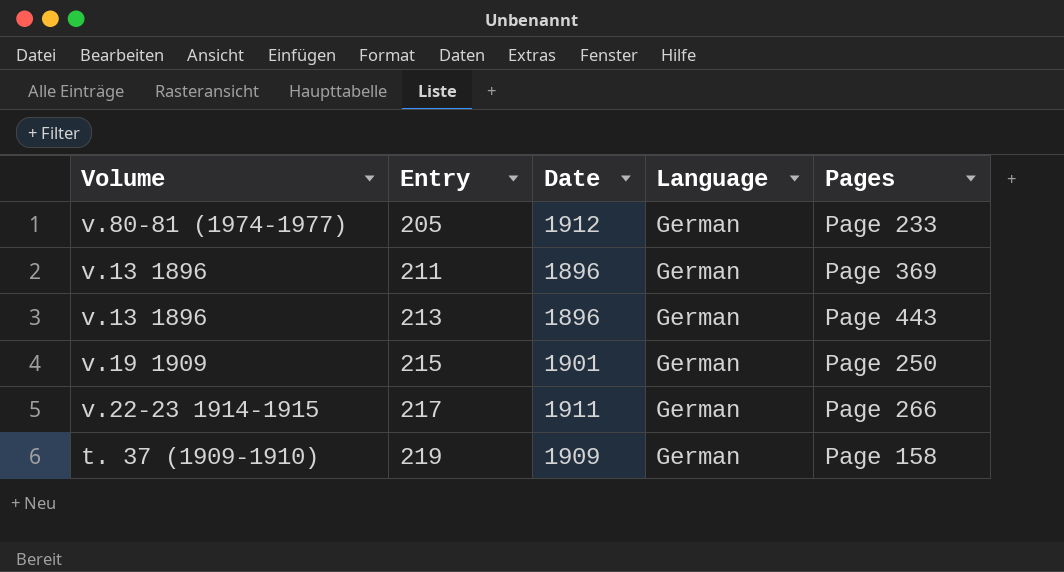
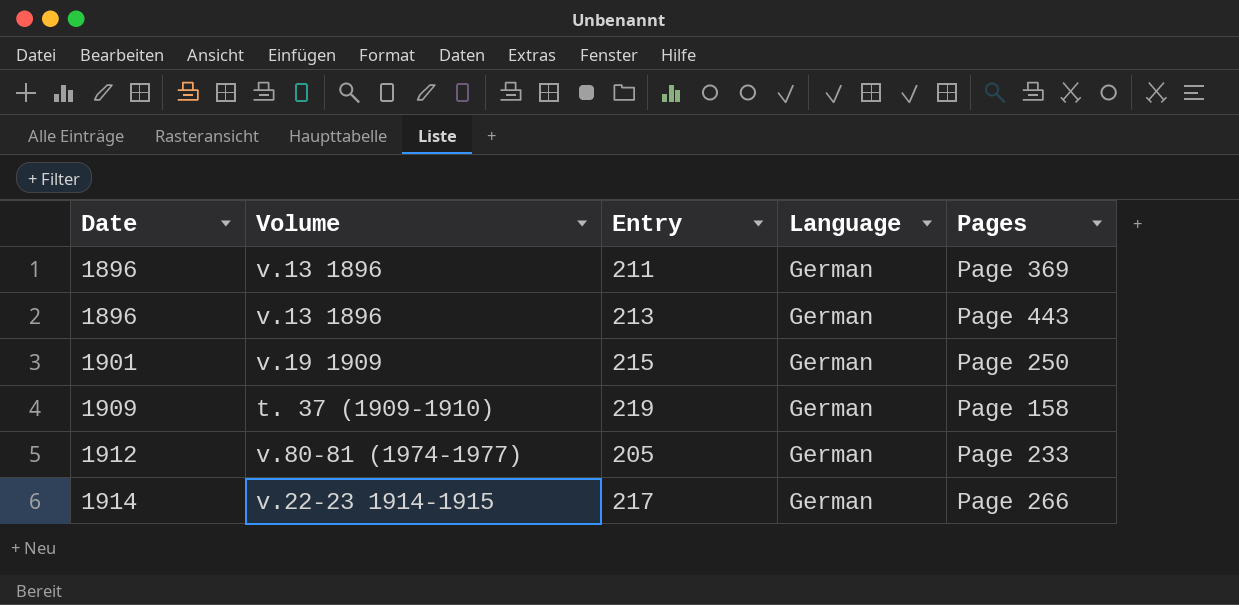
row order: Entry ascending -> Date ascending
column Date | position: 3 -> 1
217 | Date: 1911 -> 1914

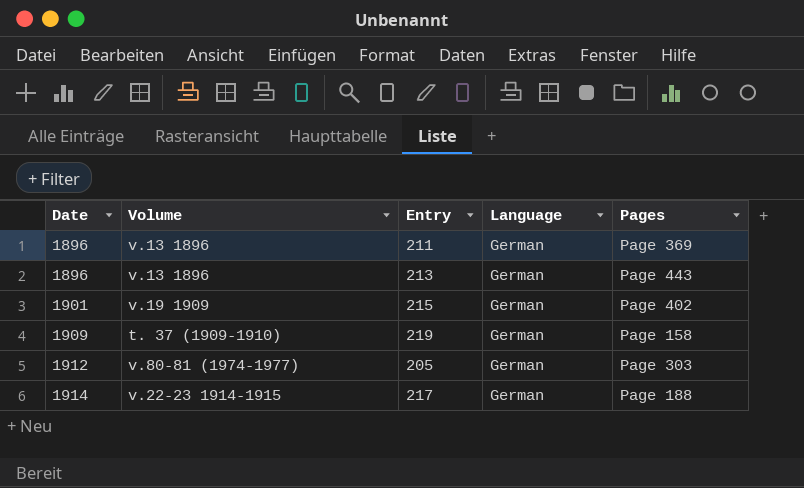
215 | Pages: Page 250 -> Page 402
205 | Pages: Page 233 -> Page 303
217 | Pages: Page 266 -> Page 188

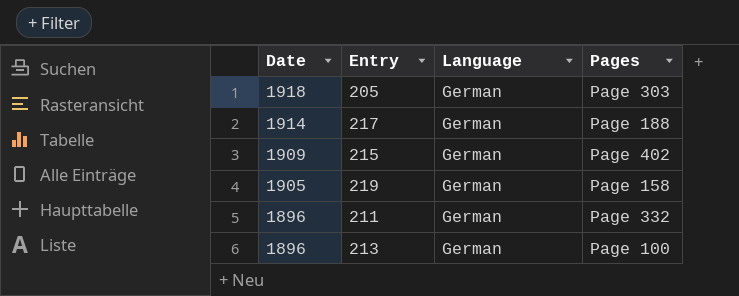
row order: Date ascending -> Date descending
column Volume | position: 2 -> none
205 | Date: 1912 -> 1918
215 | Date: 1901 -> 1909
219 | Date: 1909 -> 1905
211 | Pages: Page 369 -> Page 332
213 | Pages: Page 443 -> Page 100

